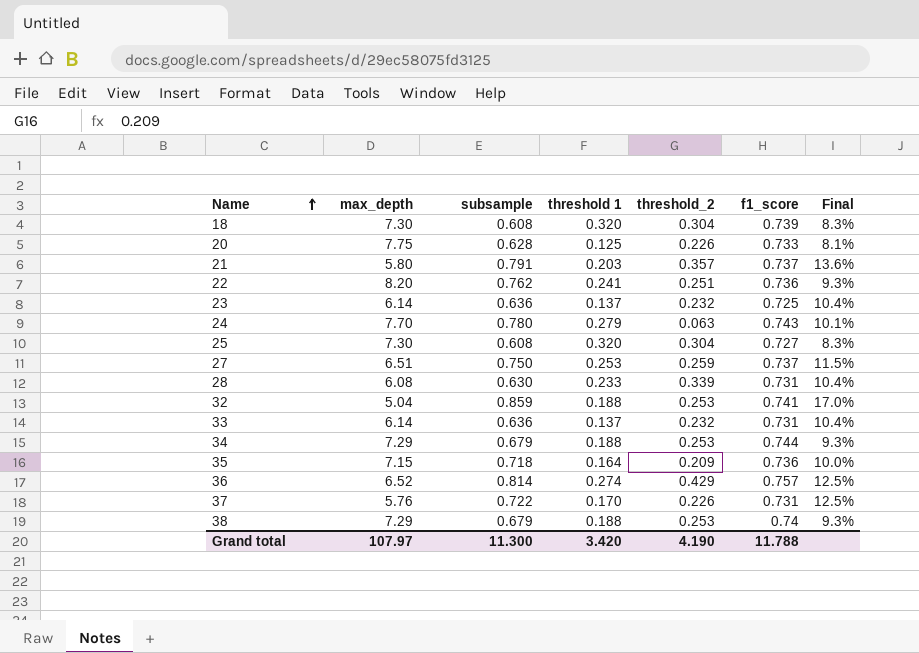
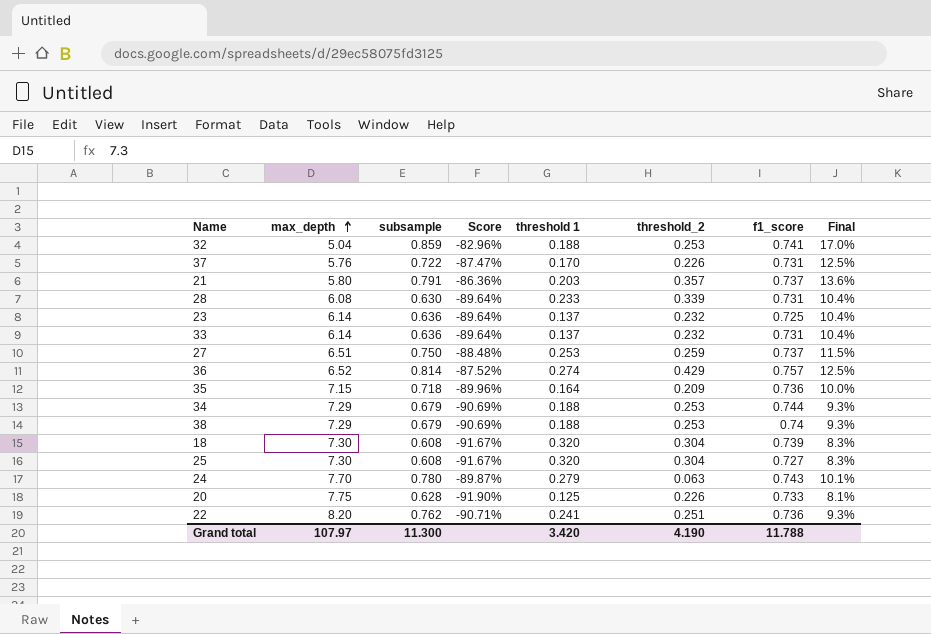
row order: Name ascending -> max_depth ascending
column Score | formula: none -> ([subsample] - [max_depth]) / [max_depth]

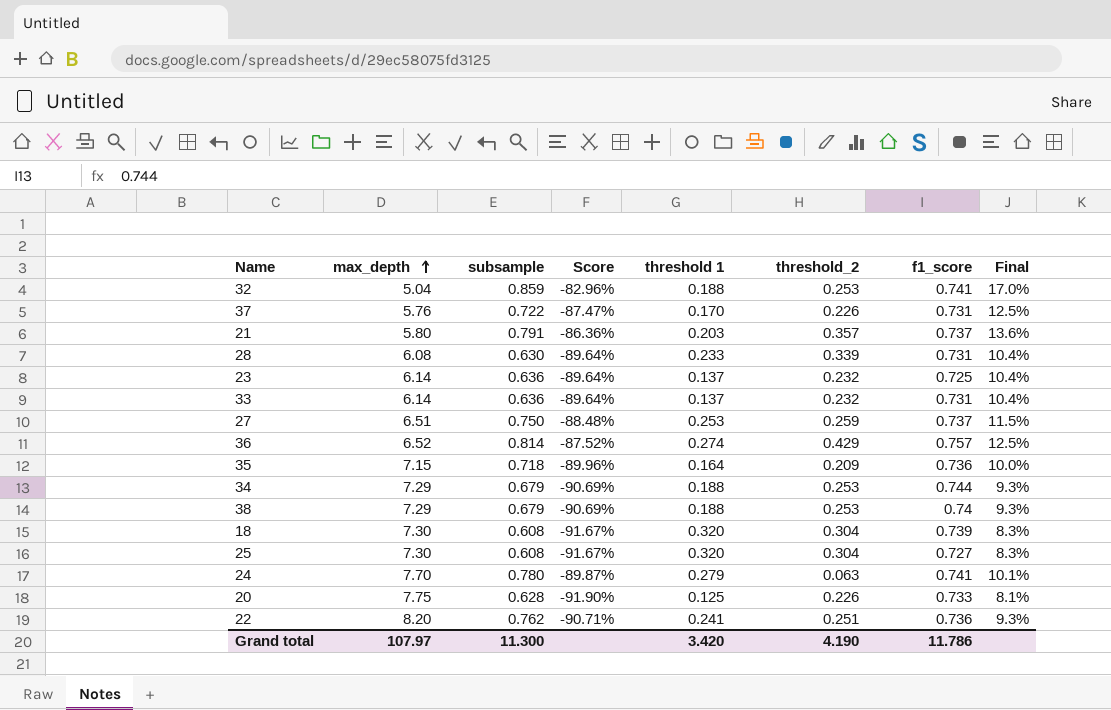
24 | f1_score: 0.743 -> 0.741
Grand total | f1_score: 11.788 -> 11.786

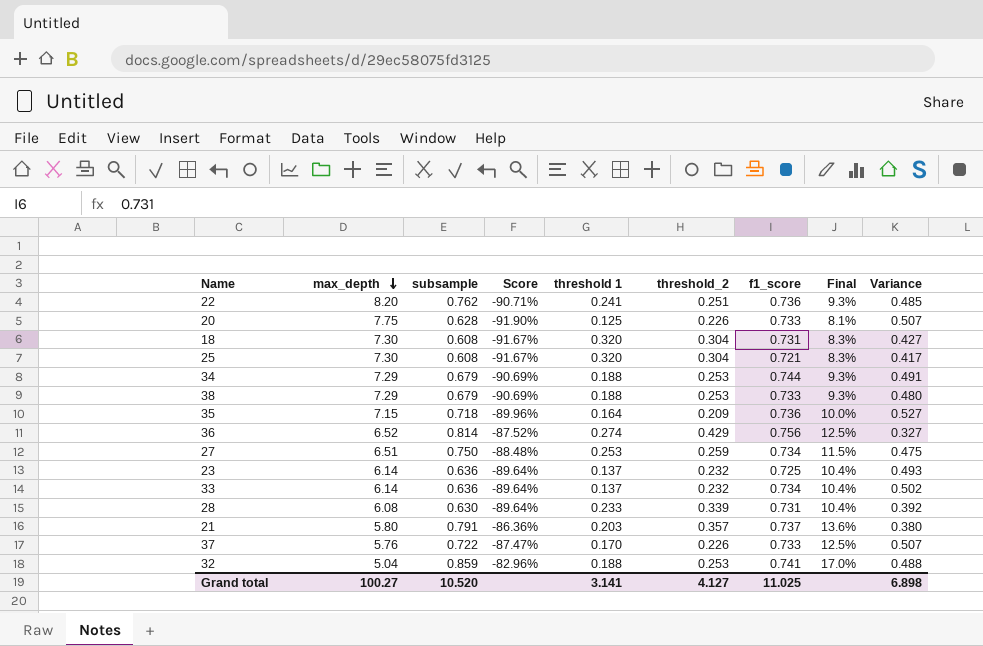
row order: max_depth ascending -> max_depth descending
column Variance | formula: none -> [f1_score] - [threshold_2]
row 24: 7.70 | 0.780 | -89.87% | 0.279 | 0.063 | 0.741 | 10.1% -> none
18 | f1_score: 0.739 -> 0.731
25 | f1_score: 0.727 -> 0.721
38 | f1_score: 0.74 -> 0.733
36 | f1_score: 0.757 -> 0.756
27 | f1_score: 0.737 -> 0.734
33 | f1_score: 0.731 -> 0.734
37 | f1_score: 0.731 -> 0.733
Grand total | max_depth: 107.97 -> 100.27
Grand total | subsample: 11.300 -> 10.520
Grand total | threshold 1: 3.420 -> 3.141
Grand total | threshold_2: 4.190 -> 4.127
Grand total | f1_score: 11.786 -> 11.025

